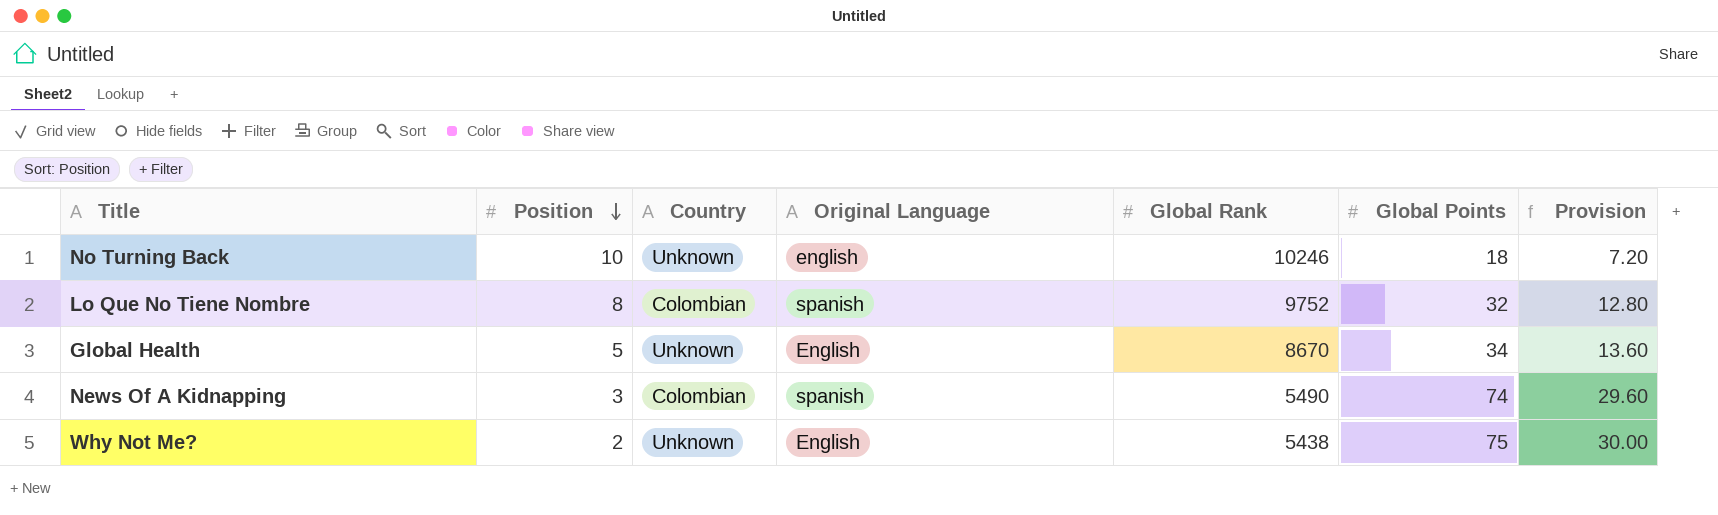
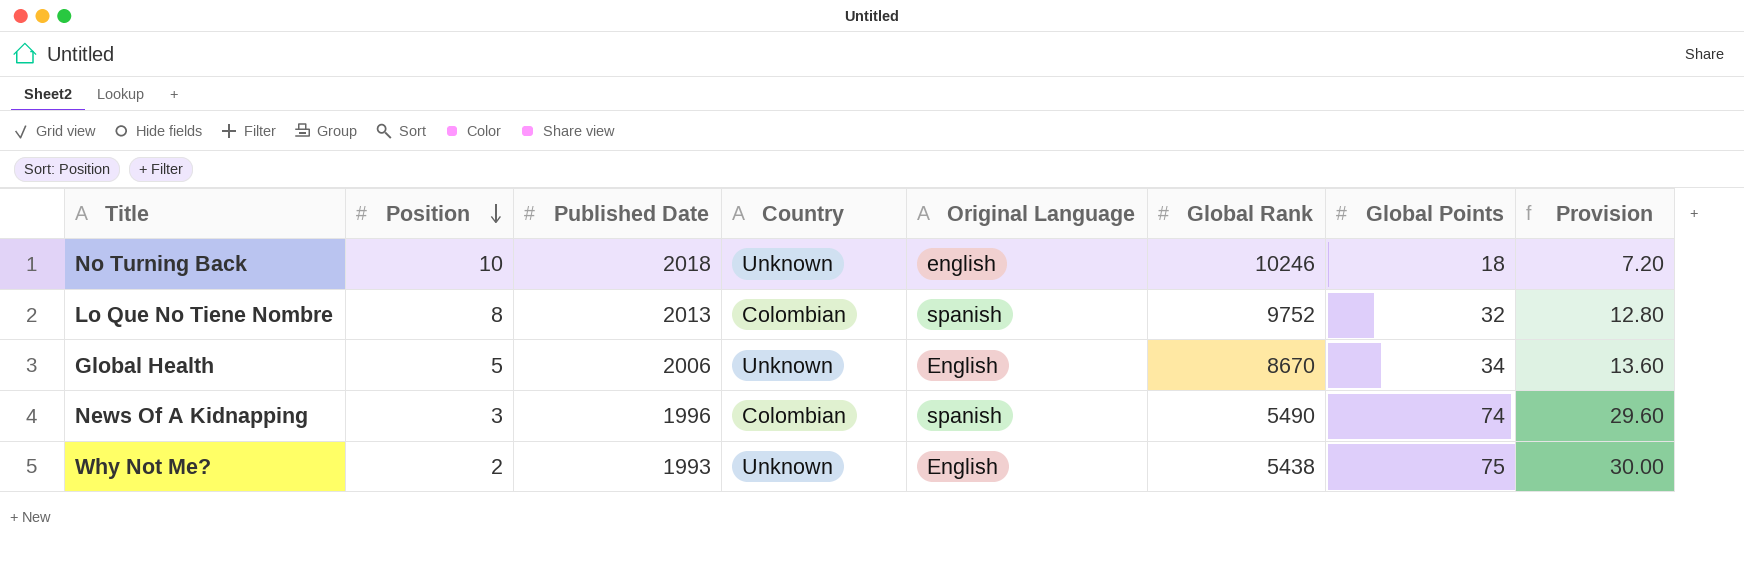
column Published Date | position: none -> 3

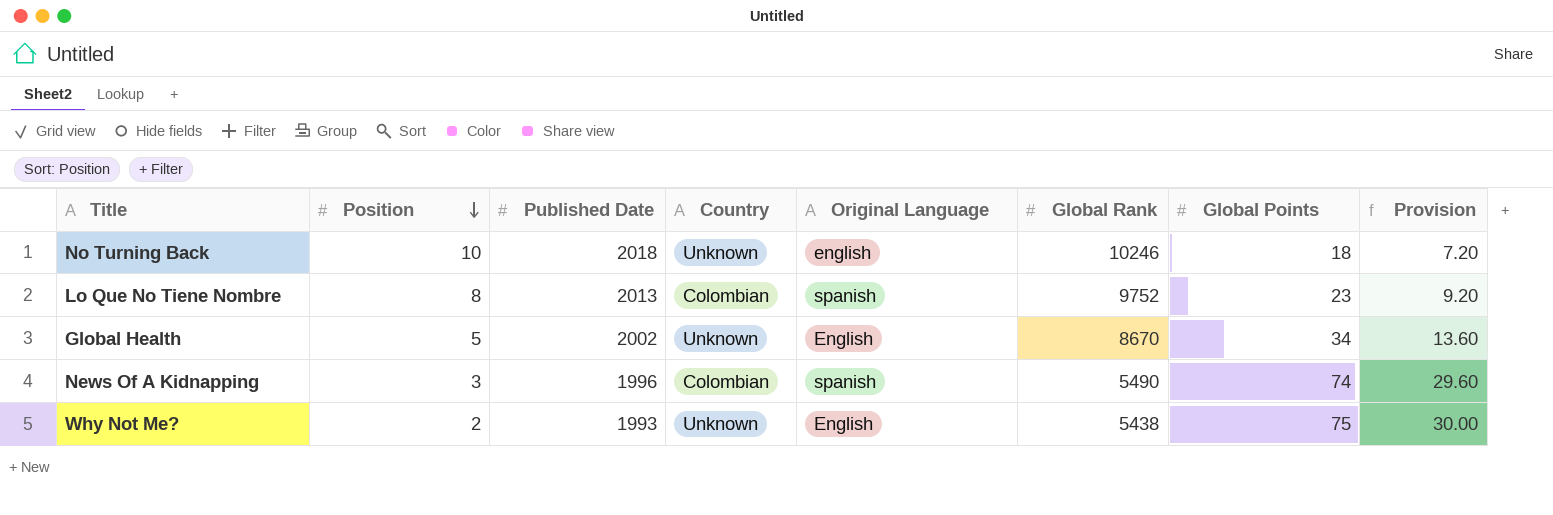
Lo Que No Tiene Nombre | Global Points: 32 -> 23
Lo Que No Tiene Nombre | Provision: 12.80 -> 9.20
Global Health | Published Date: 2006 -> 2002

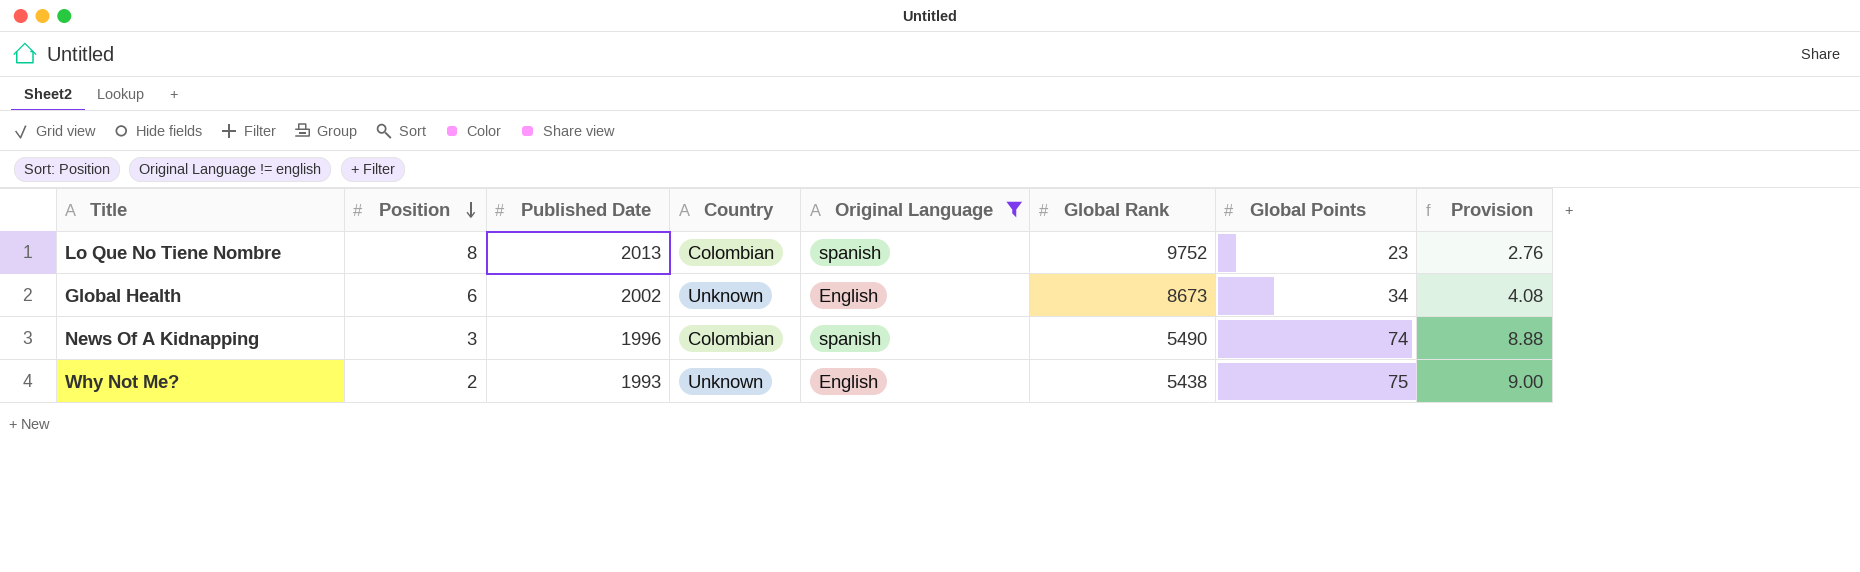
filter: none -> Original Language != english
column Provision | formula: [Global Points] * 0.4 -> [Global Points] * 0.12
Global Health | Position: 5 -> 6
Global Health | Global Rank: 8670 -> 8673

